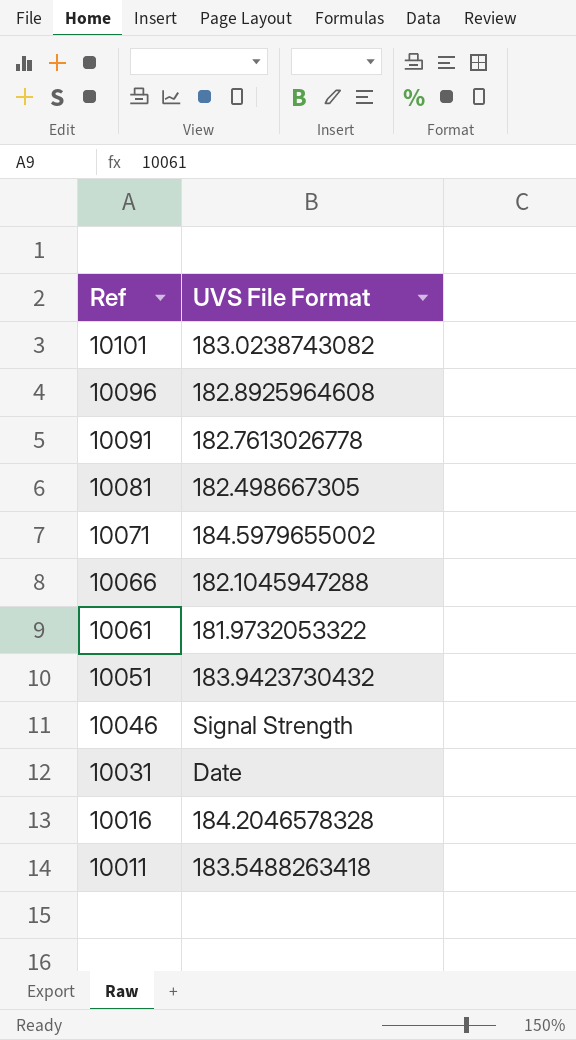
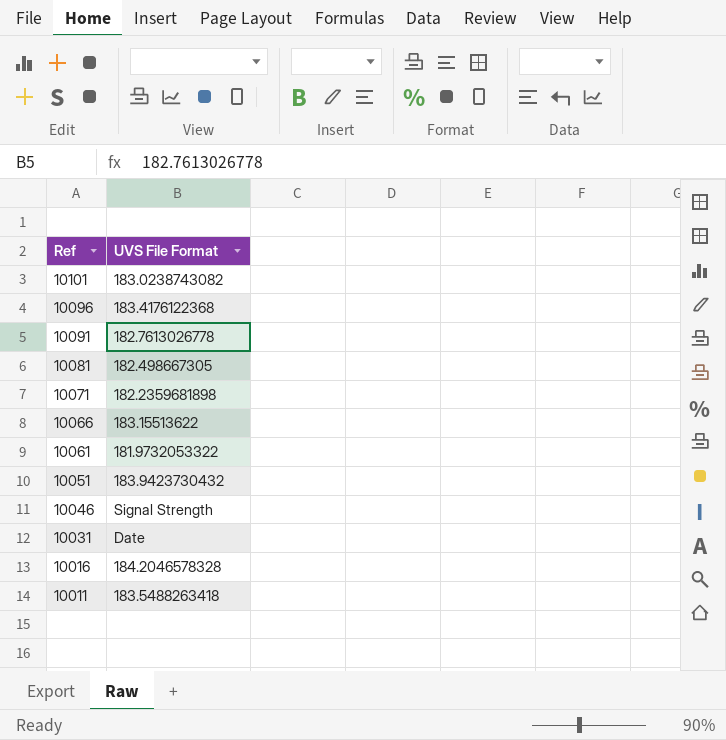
10096 | UVS File Format: 182.8925964608 -> 183.4176122368
10071 | UVS File Format: 184.5979655002 -> 182.2359681898
10066 | UVS File Format: 182.1045947288 -> 183.15513622

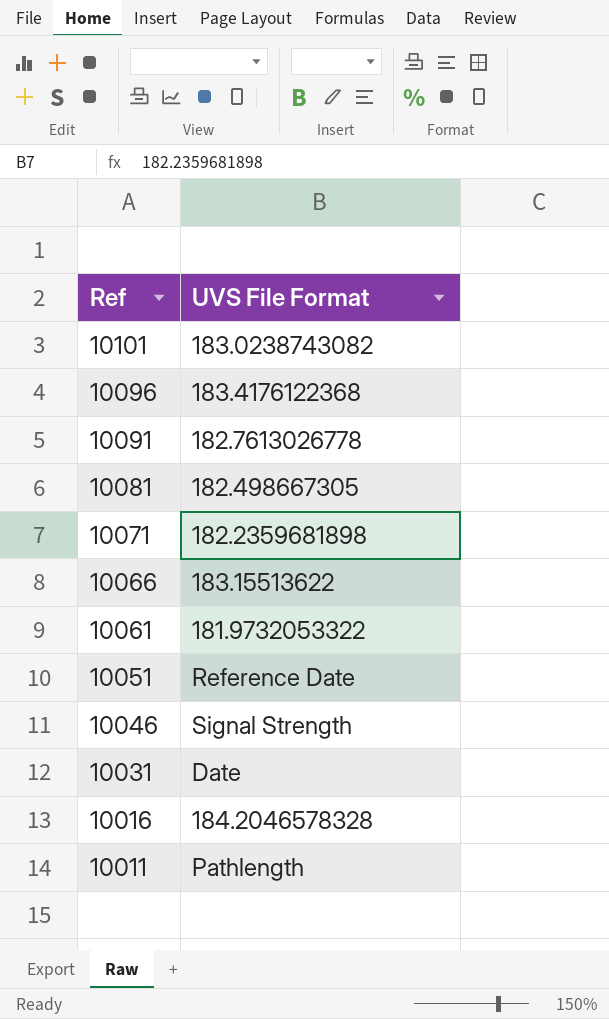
10051 | UVS File Format: 183.9423730432 -> Reference Date
10011 | UVS File Format: 183.5488263418 -> Pathlength

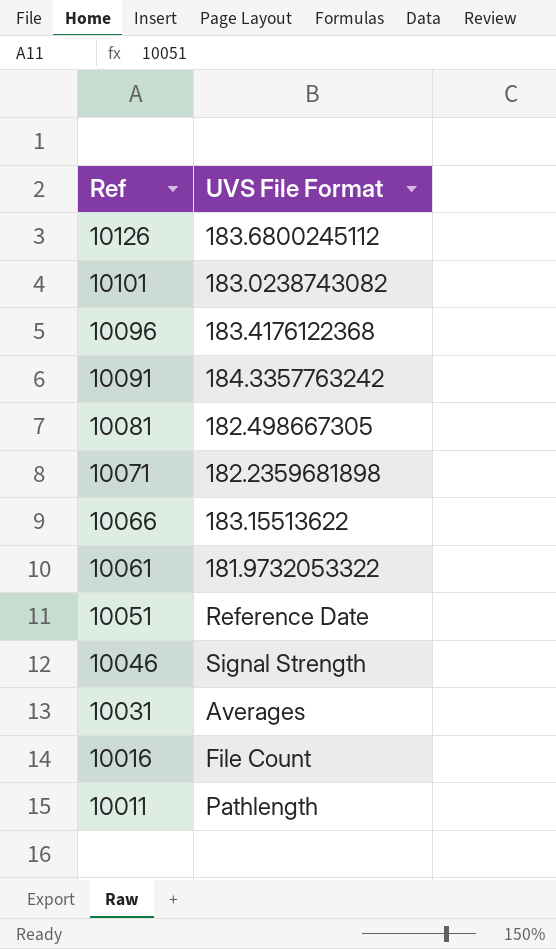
row 10126: none -> 183.6800245112
10091 | UVS File Format: 182.7613026778 -> 184.3357763242
10031 | UVS File Format: Date -> Averages
10016 | UVS File Format: 184.2046578328 -> File Count

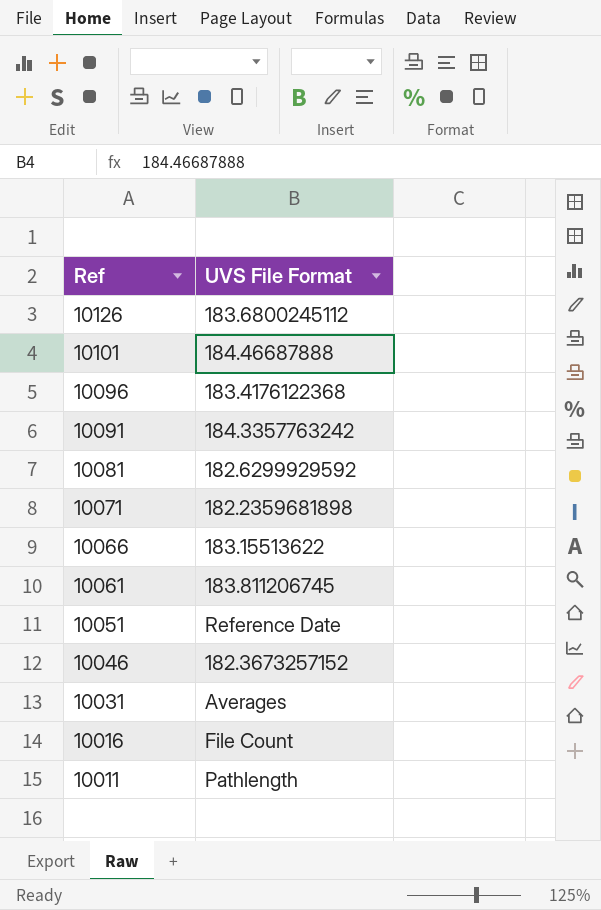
10101 | UVS File Format: 183.0238743082 -> 184.46687888
10081 | UVS File Format: 182.498667305 -> 182.6299929592
10061 | UVS File Format: 181.9732053322 -> 183.811206745
10046 | UVS File Format: Signal Strength -> 182.3673257152

